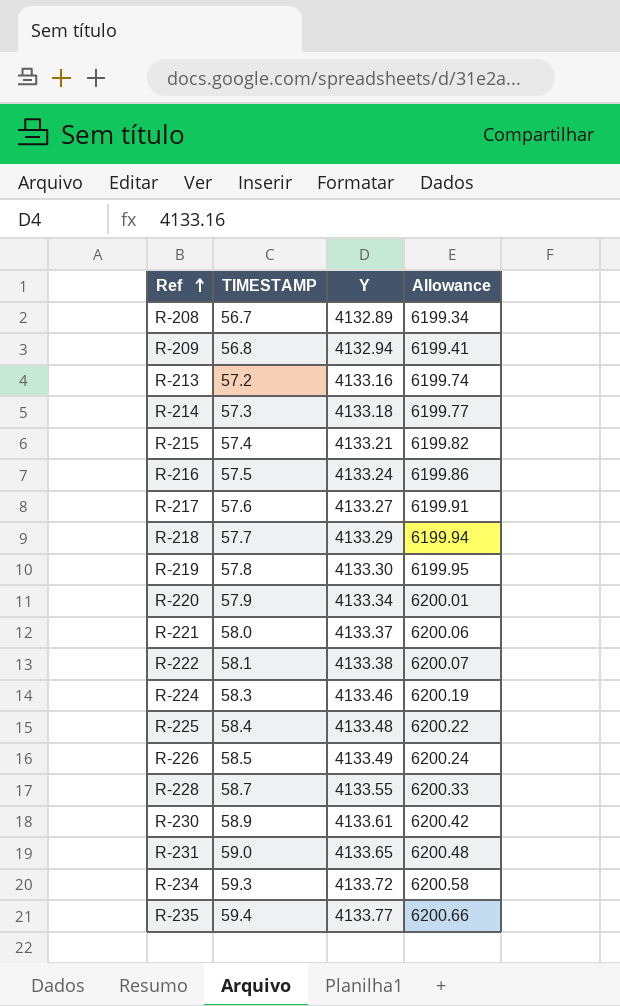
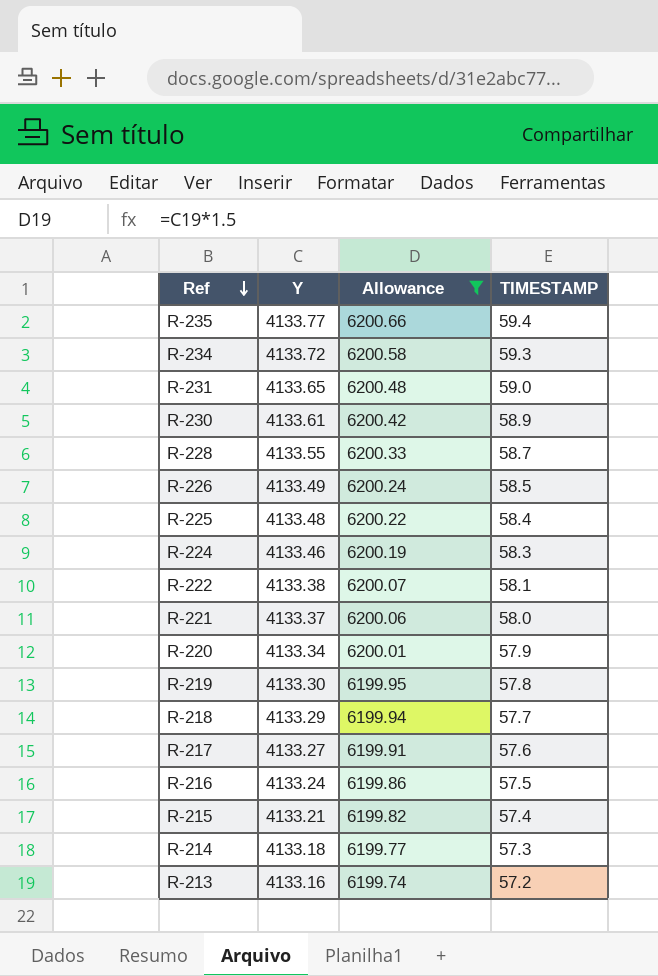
filter: none -> Allowance >= 6199.74
row order: Ref ascending -> Ref descending
column TIMESTAMP | position: 2 -> 4

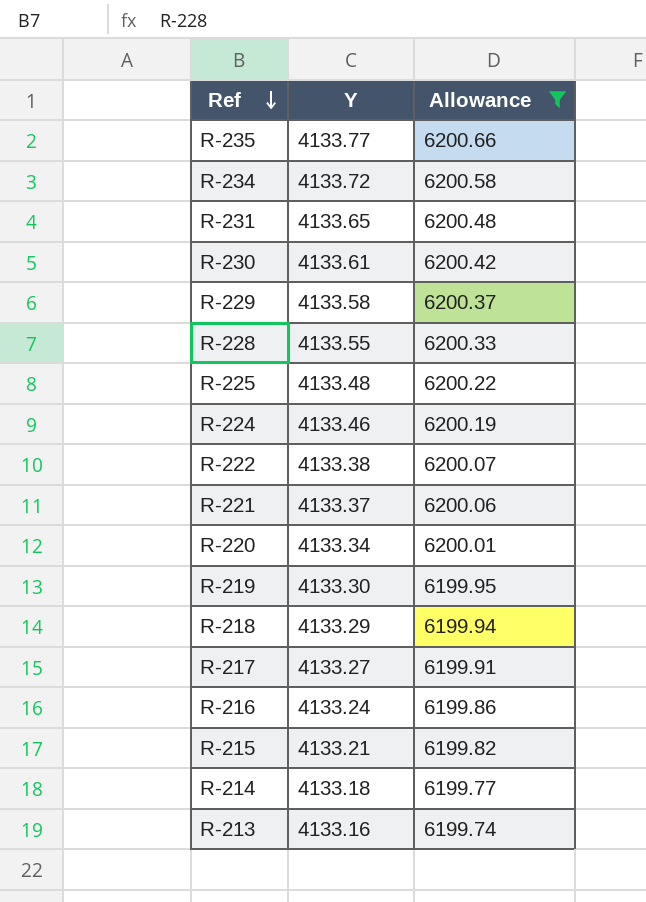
column TIMESTAMP | position: 4 -> none
row R-226: 4133.49 | 6200.24 | 58.5 -> none
row R-229: none -> 4133.58 | 6200.37

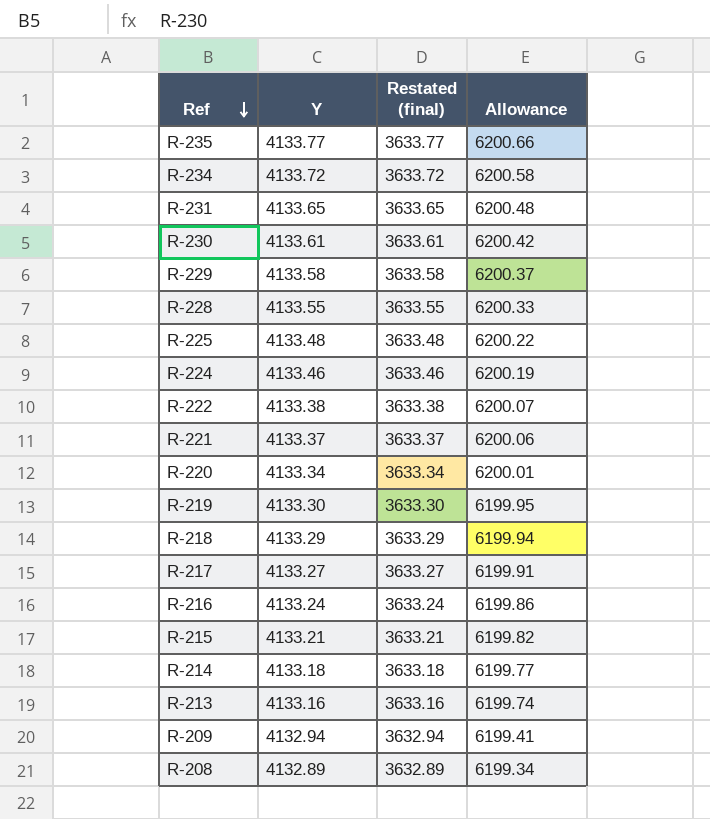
filter: Allowance >= 6199.74 -> none
column Restated (final) | formula: none -> [Y] - 500

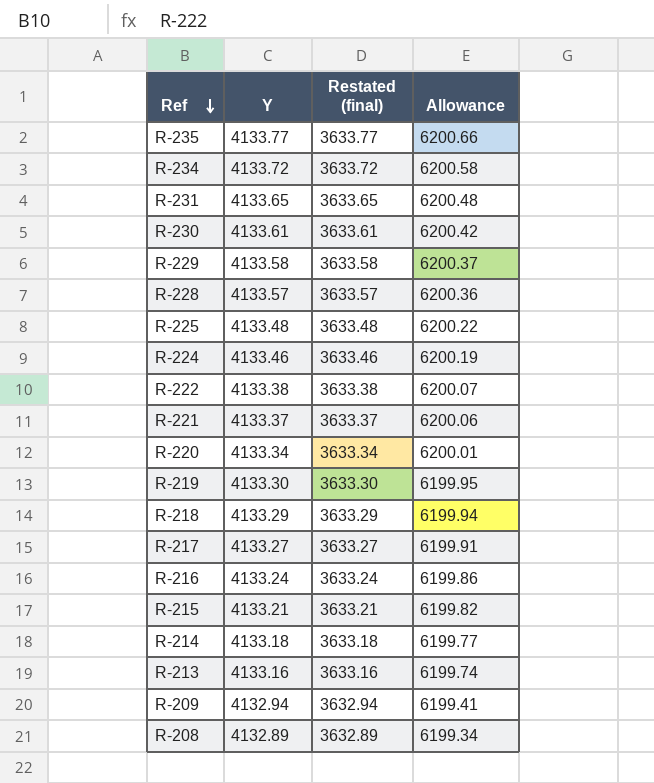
R-228 | Y: 4133.55 -> 4133.57
R-228 | Restated (final): 3633.55 -> 3633.57
R-228 | Allowance: 6200.33 -> 6200.36

